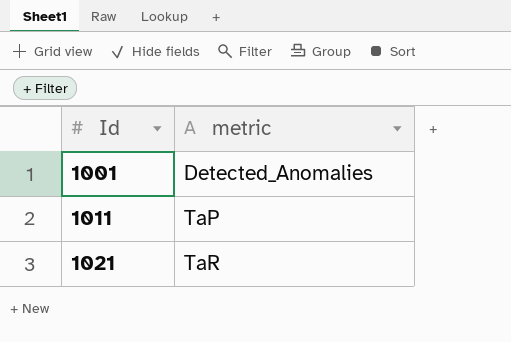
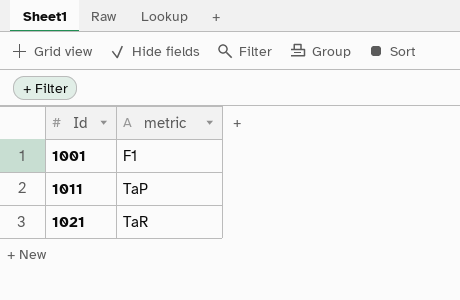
1001 | metric: Detected_Anomalies -> F1

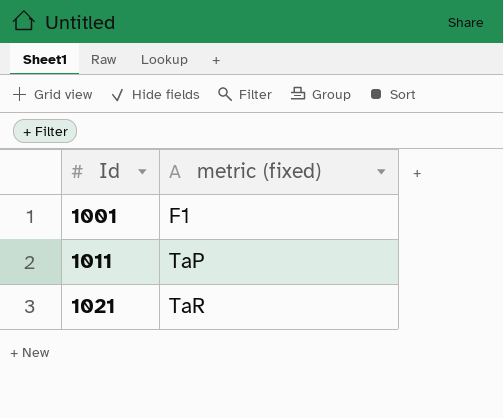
column name: metric -> metric (fixed)

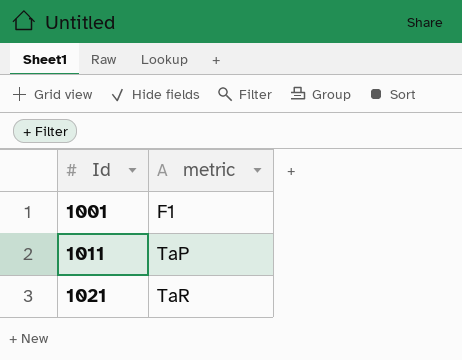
column name: metric (fixed) -> metric

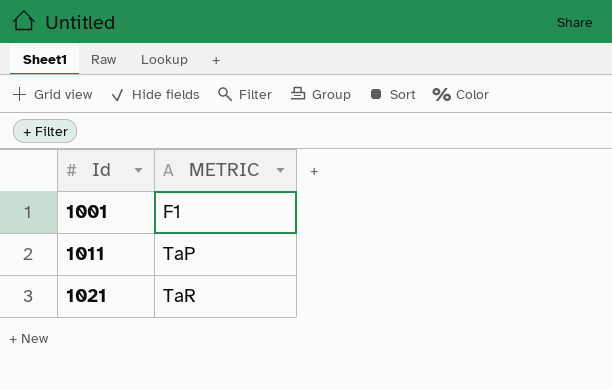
column name: metric -> METRIC

